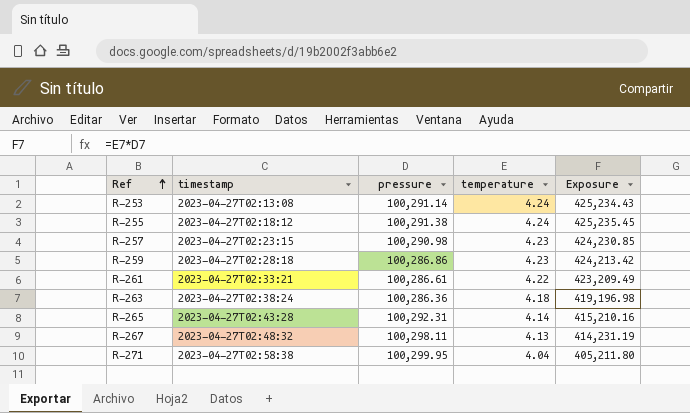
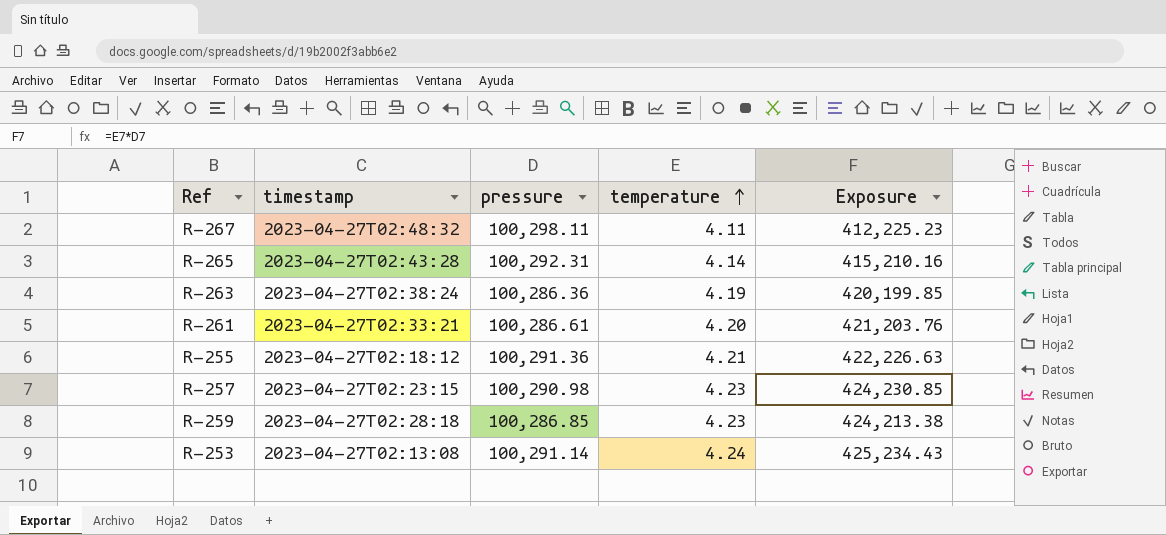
row order: Ref ascending -> temperature ascending
row R-271: 2023-04-27T02:58:38 | 100,299.95 | 4.04 | 405,211.80 -> none
R-267 | temperature: 4.13 -> 4.11
R-267 | Exposure: 414,231.19 -> 412,225.23
R-263 | temperature: 4.18 -> 4.19
R-263 | Exposure: 419,196.98 -> 420,199.85
R-261 | temperature: 4.22 -> 4.20
R-261 | Exposure: 423,209.49 -> 421,203.76
R-255 | pressure: 100,291.38 -> 100,291.36
R-255 | temperature: 4.24 -> 4.21
R-255 | Exposure: 425,235.45 -> 422,226.63
R-259 | pressure: 100,286.86 -> 100,286.85
R-259 | Exposure: 424,213.42 -> 424,213.38

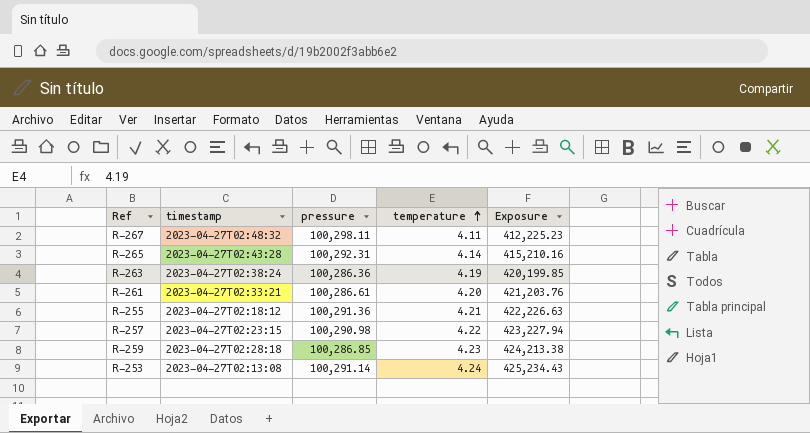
R-257 | temperature: 4.23 -> 4.22
R-257 | Exposure: 424,230.85 -> 423,227.94

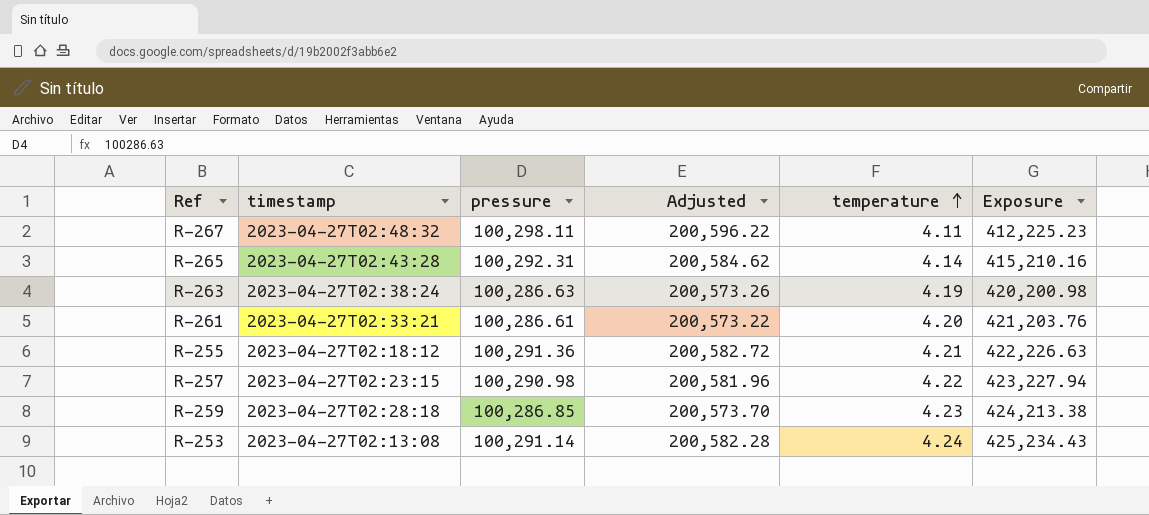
column Adjusted | formula: none -> [pressure] * 2
R-263 | pressure: 100,286.36 -> 100,286.63
R-263 | Exposure: 420,199.85 -> 420,200.98

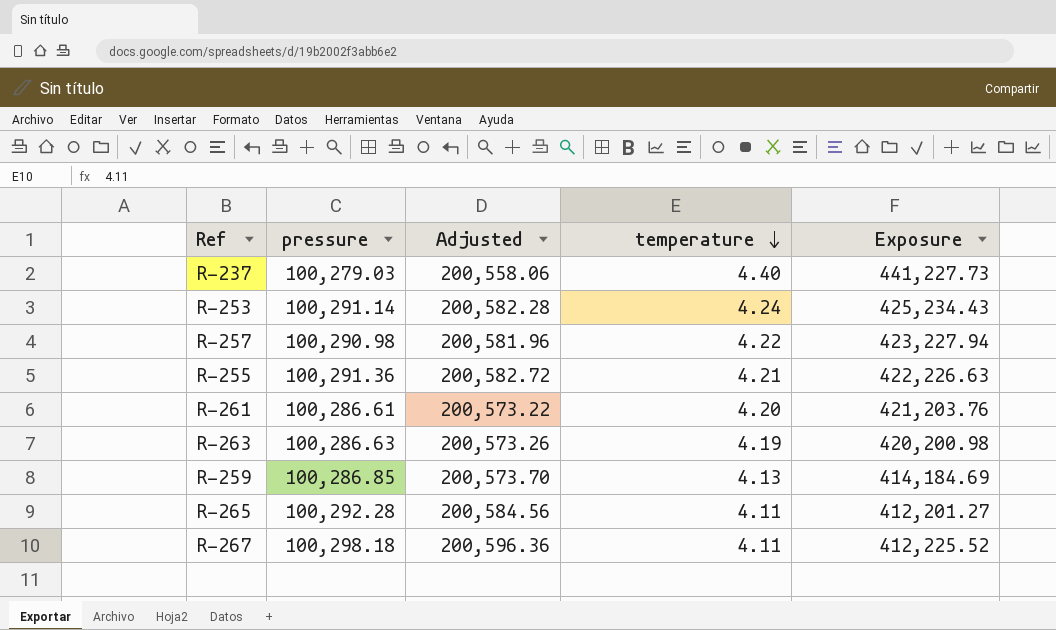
row order: temperature ascending -> temperature descending
column timestamp | position: 2 -> none
row R-237: none -> 100,279.03 | 200,558.06 | 4.40 | 441,227.73
R-259 | temperature: 4.23 -> 4.13
R-259 | Exposure: 424,213.38 -> 414,184.69
R-265 | pressure: 100,292.31 -> 100,292.28
R-265 | Adjusted: 200,584.62 -> 200,584.56
R-265 | temperature: 4.14 -> 4.11
R-265 | Exposure: 415,210.16 -> 412,201.27
R-267 | pressure: 100,298.11 -> 100,298.18
R-267 | Adjusted: 200,596.22 -> 200,596.36
R-267 | Exposure: 412,225.23 -> 412,225.52

